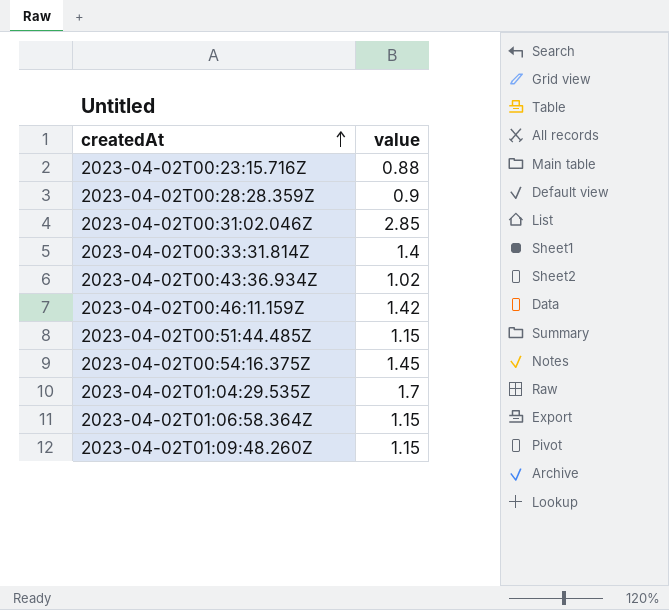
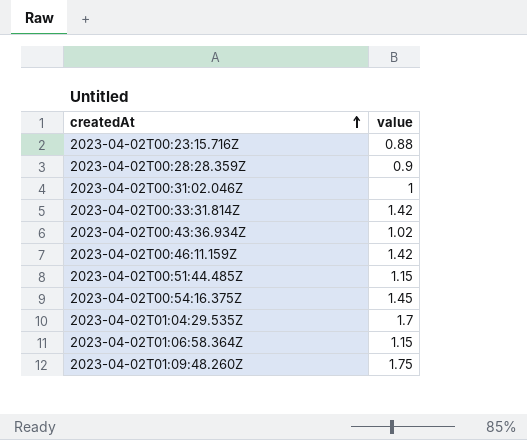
2023-04-02T00:31:02.046Z | value: 2.85 -> 1
2023-04-02T00:33:31.814Z | value: 1.4 -> 1.42
2023-04-02T01:09:48.260Z | value: 1.15 -> 1.75

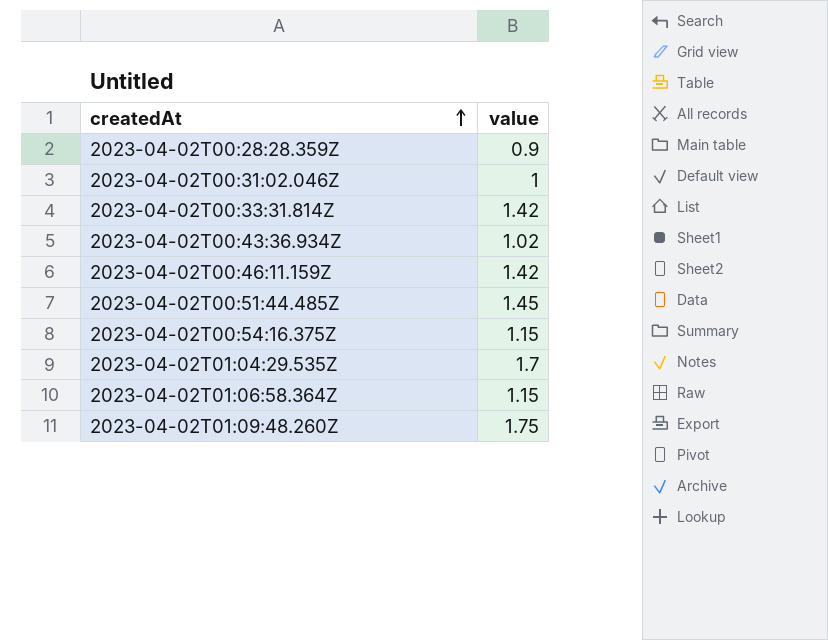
row 2023-04-02T00:23:15.716Z: 0.88 -> none
2023-04-02T00:51:44.485Z | value: 1.15 -> 1.45
2023-04-02T00:54:16.375Z | value: 1.45 -> 1.15

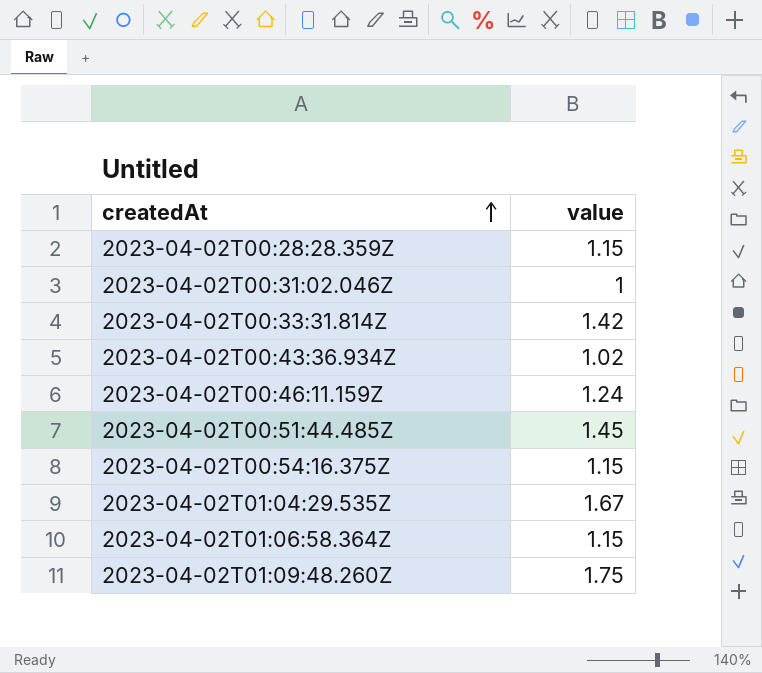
2023-04-02T00:28:28.359Z | value: 0.9 -> 1.15
2023-04-02T00:46:11.159Z | value: 1.42 -> 1.24
2023-04-02T01:04:29.535Z | value: 1.7 -> 1.67

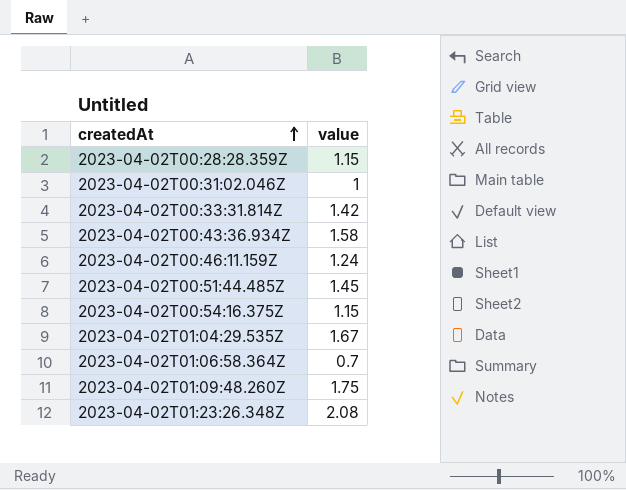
2023-04-02T00:43:36.934Z | value: 1.02 -> 1.58
2023-04-02T01:06:58.364Z | value: 1.15 -> 0.7
row 2023-04-02T01:23:26.348Z: none -> 2.08

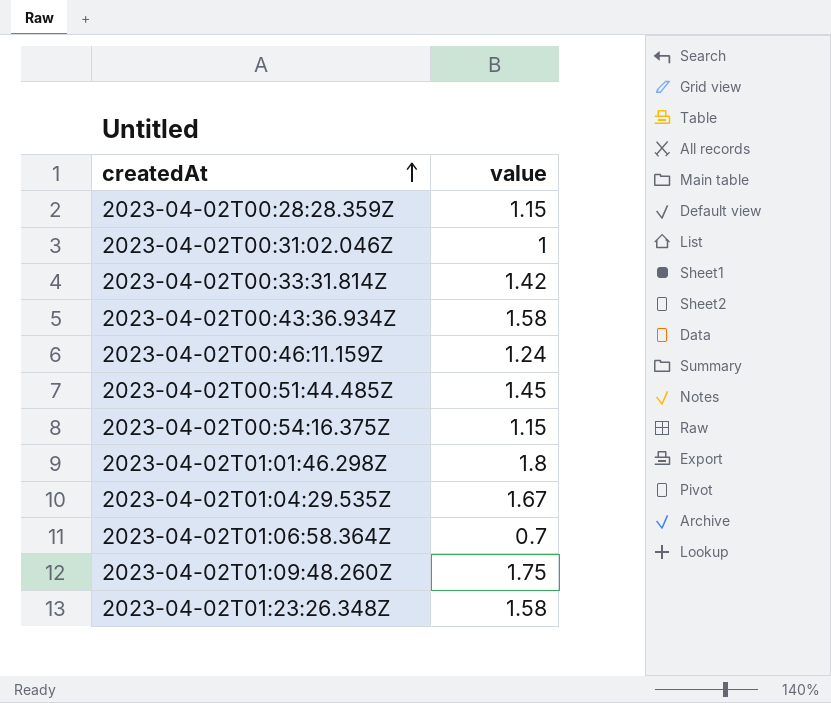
row 2023-04-02T01:01:46.298Z: none -> 1.8
2023-04-02T01:23:26.348Z | value: 2.08 -> 1.58

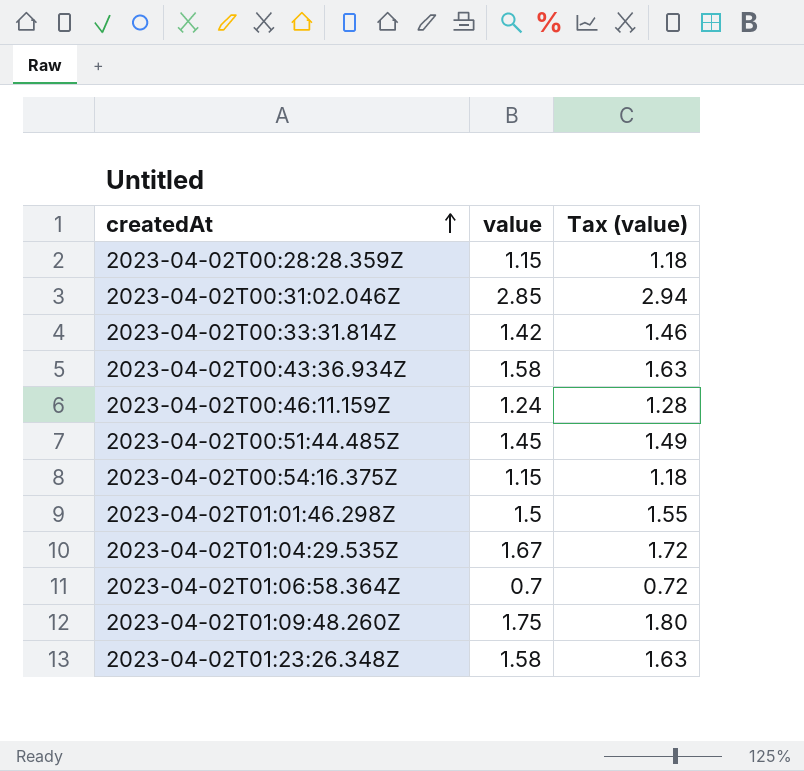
column Tax (value) | formula: none -> [value] * 1.03
2023-04-02T00:31:02.046Z | value: 1 -> 2.85
2023-04-02T01:01:46.298Z | value: 1.8 -> 1.5

